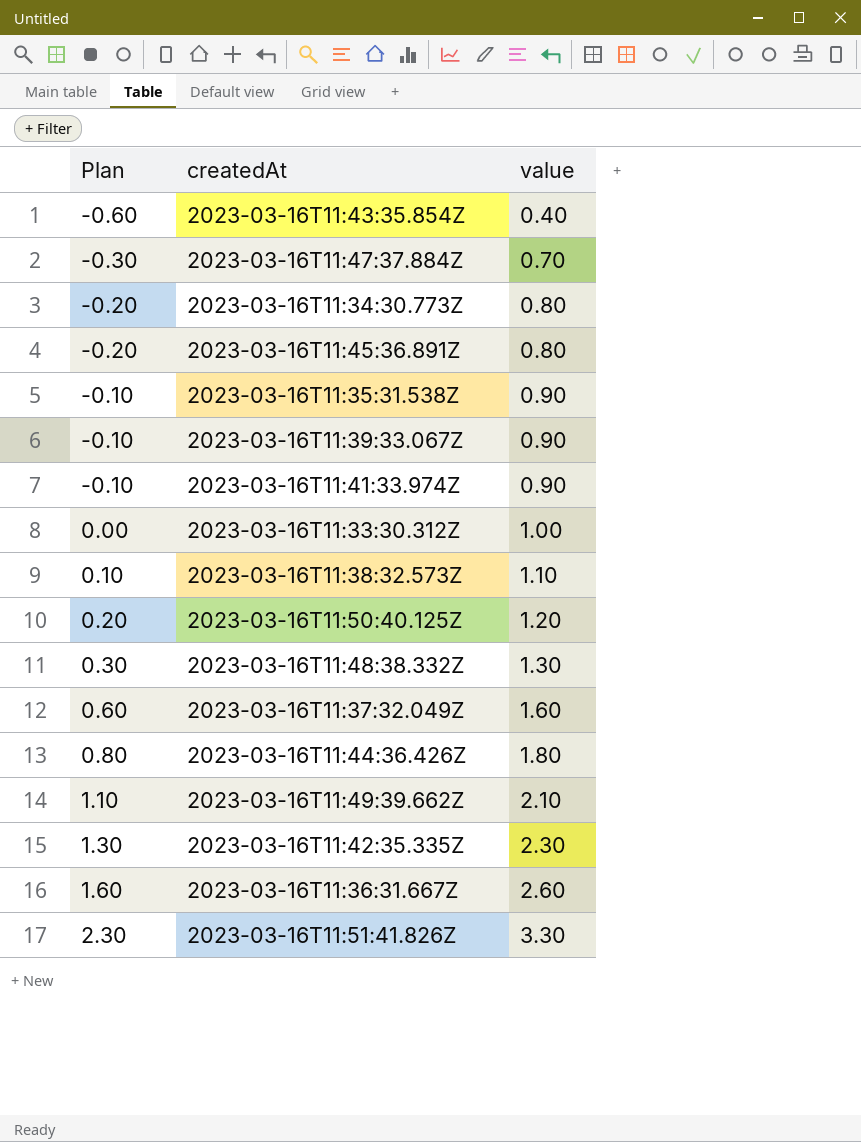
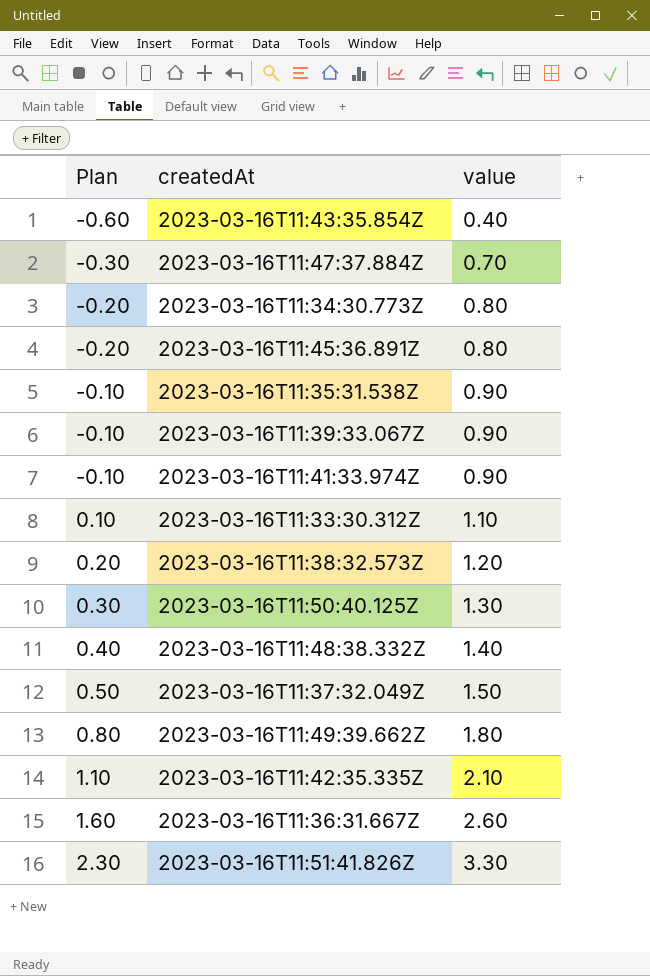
row 2023-03-16T11:44:36.426Z: 0.80 | 1.80 -> none
2023-03-16T11:33:30.312Z | Plan: 0.00 -> 0.10
2023-03-16T11:33:30.312Z | value: 1.00 -> 1.10
2023-03-16T11:38:32.573Z | Plan: 0.10 -> 0.20
2023-03-16T11:38:32.573Z | value: 1.10 -> 1.20
2023-03-16T11:50:40.125Z | Plan: 0.20 -> 0.30
2023-03-16T11:50:40.125Z | value: 1.20 -> 1.30
2023-03-16T11:48:38.332Z | Plan: 0.30 -> 0.40
2023-03-16T11:48:38.332Z | value: 1.30 -> 1.40
2023-03-16T11:37:32.049Z | Plan: 0.60 -> 0.50
2023-03-16T11:37:32.049Z | value: 1.60 -> 1.50
2023-03-16T11:49:39.662Z | Plan: 1.10 -> 0.80
2023-03-16T11:49:39.662Z | value: 2.10 -> 1.80
2023-03-16T11:42:35.335Z | Plan: 1.30 -> 1.10
2023-03-16T11:42:35.335Z | value: 2.30 -> 2.10

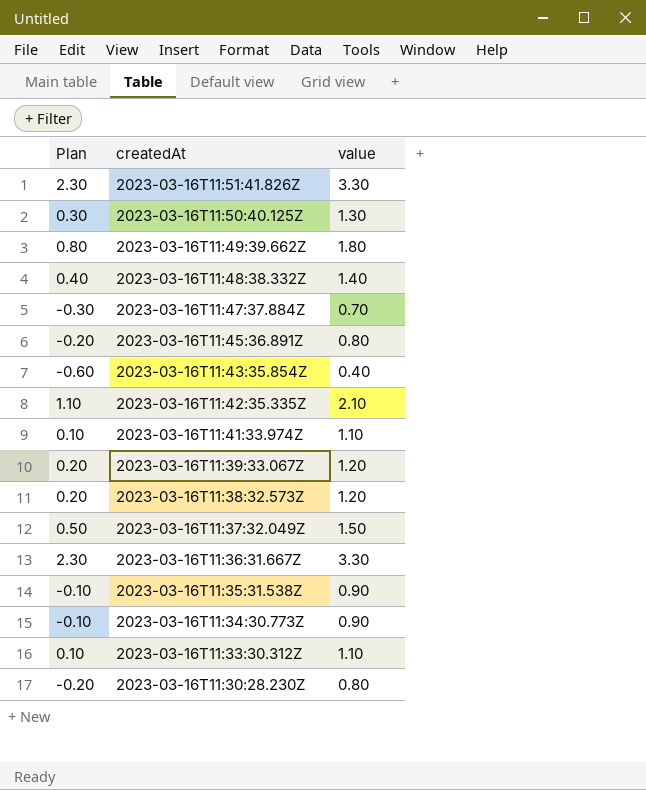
row order: Plan ascending -> createdAt descending
2023-03-16T11:41:33.974Z | Plan: -0.10 -> 0.10
2023-03-16T11:41:33.974Z | value: 0.90 -> 1.10
2023-03-16T11:39:33.067Z | Plan: -0.10 -> 0.20
2023-03-16T11:39:33.067Z | value: 0.90 -> 1.20
2023-03-16T11:36:31.667Z | Plan: 1.60 -> 2.30
2023-03-16T11:36:31.667Z | value: 2.60 -> 3.30
2023-03-16T11:34:30.773Z | Plan: -0.20 -> -0.10
2023-03-16T11:34:30.773Z | value: 0.80 -> 0.90
row 2023-03-16T11:30:28.230Z: none -> -0.20 | 0.80

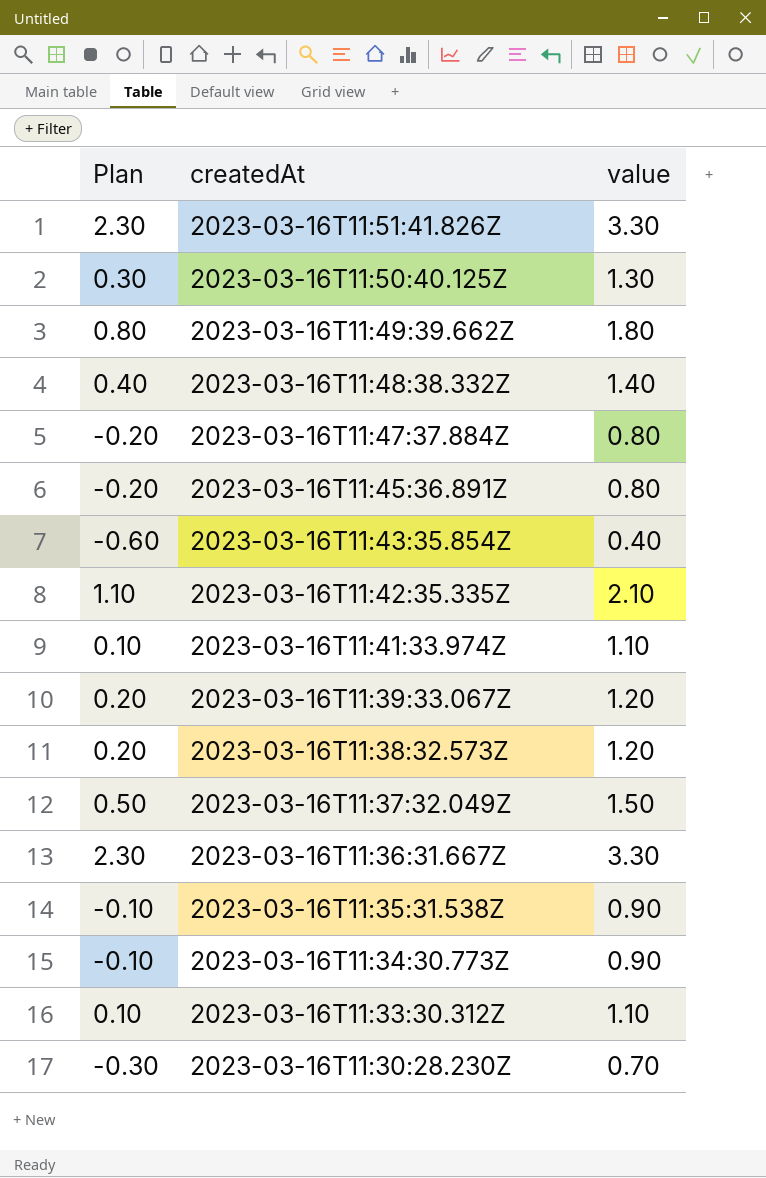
2023-03-16T11:47:37.884Z | Plan: -0.30 -> -0.20
2023-03-16T11:47:37.884Z | value: 0.70 -> 0.80
2023-03-16T11:30:28.230Z | Plan: -0.20 -> -0.30
2023-03-16T11:30:28.230Z | value: 0.80 -> 0.70

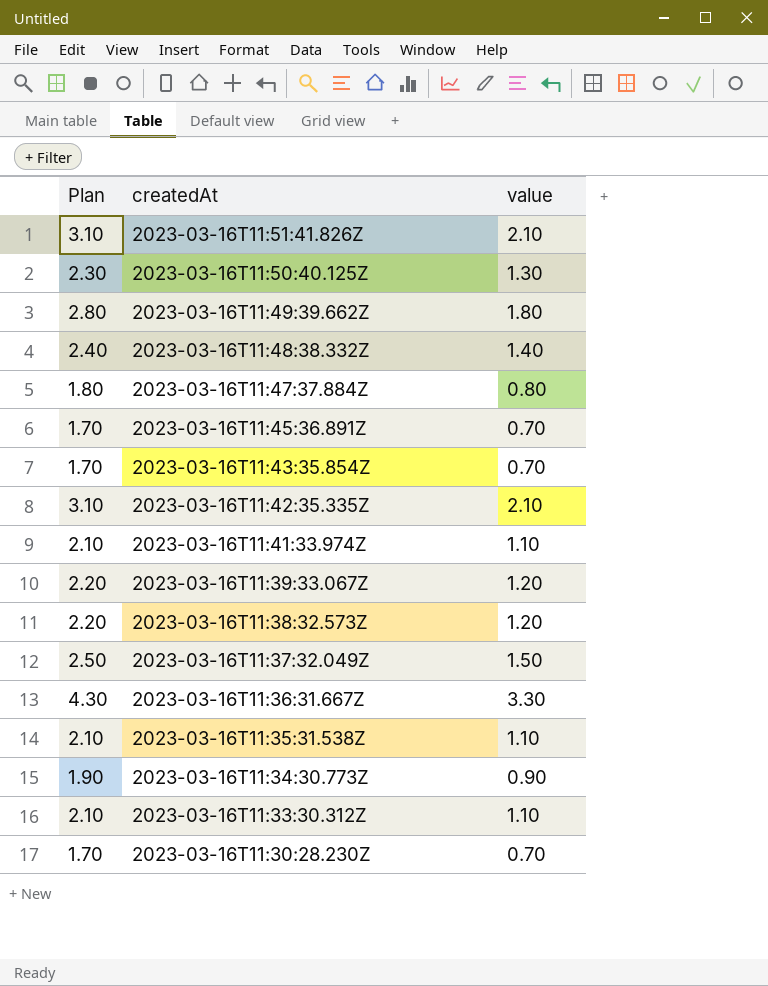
column Plan | formula: [value] - 1 -> [value] + 1
2023-03-16T11:51:41.826Z | value: 3.30 -> 2.10
2023-03-16T11:45:36.891Z | value: 0.80 -> 0.70
2023-03-16T11:43:35.854Z | value: 0.40 -> 0.70
2023-03-16T11:35:31.538Z | value: 0.90 -> 1.10

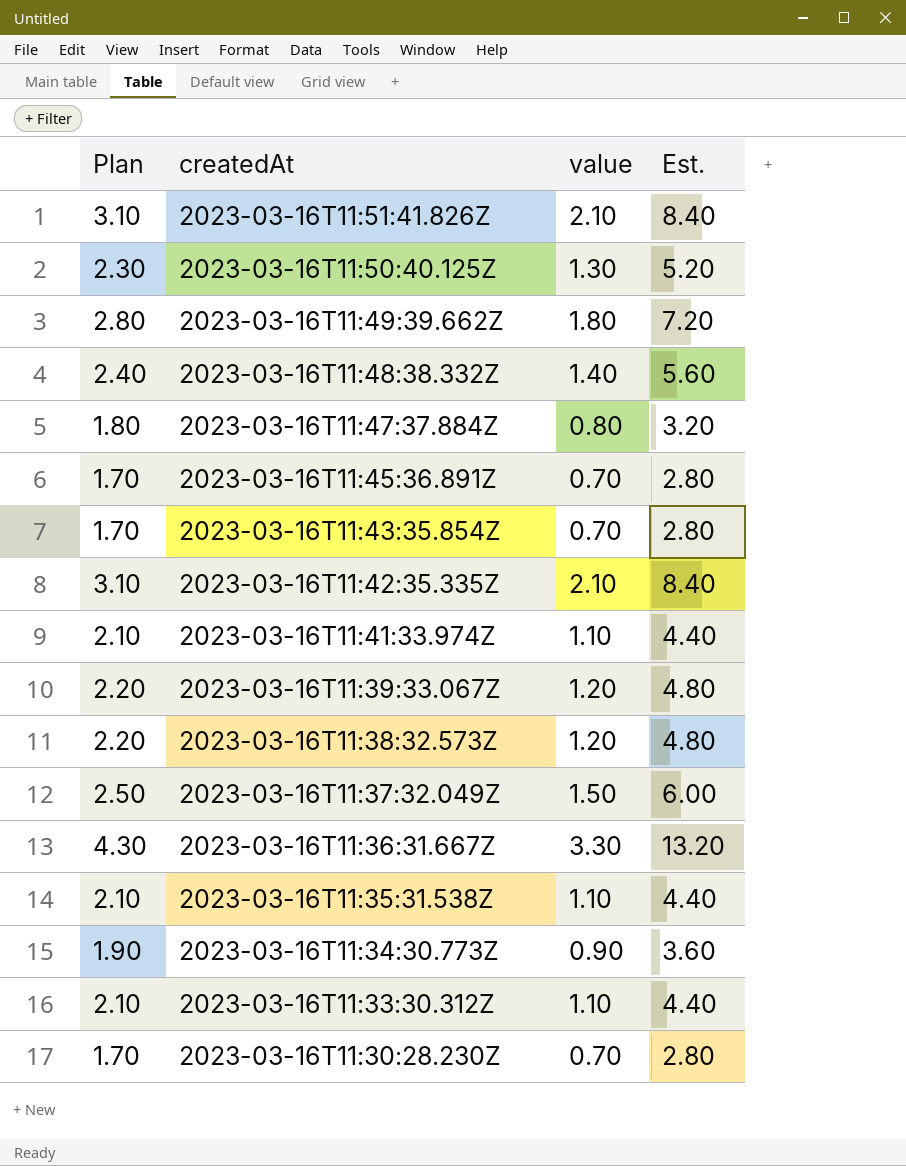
column Est. | formula: none -> [value] * 4

